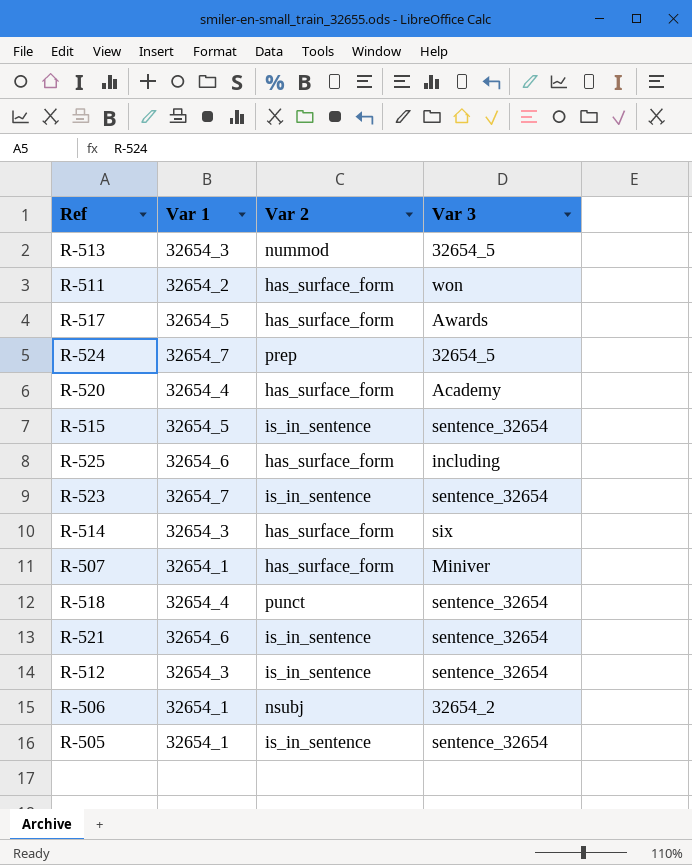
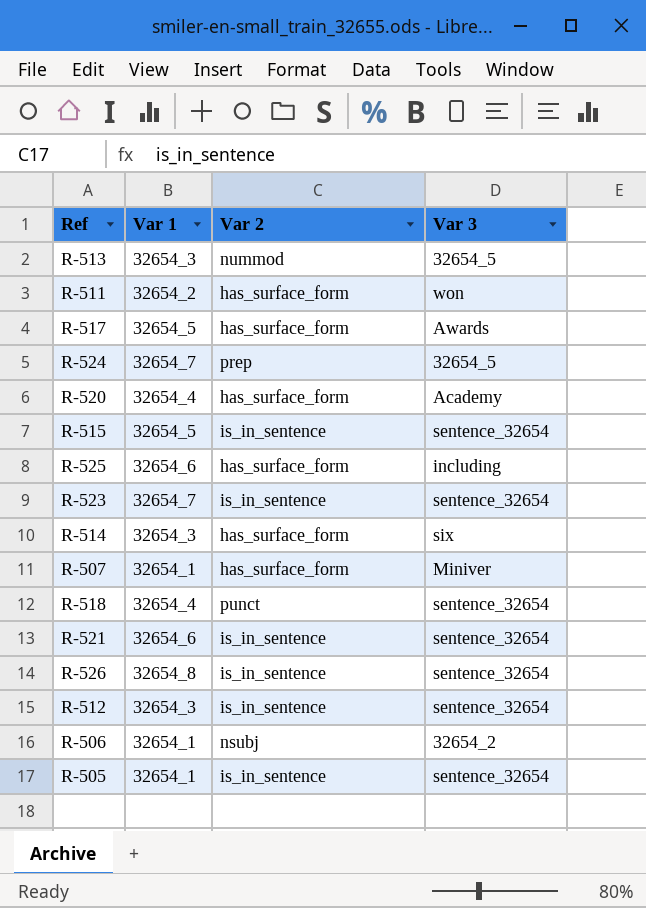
row R-526: none -> 32654_8 | is_in_sentence | sentence_32654

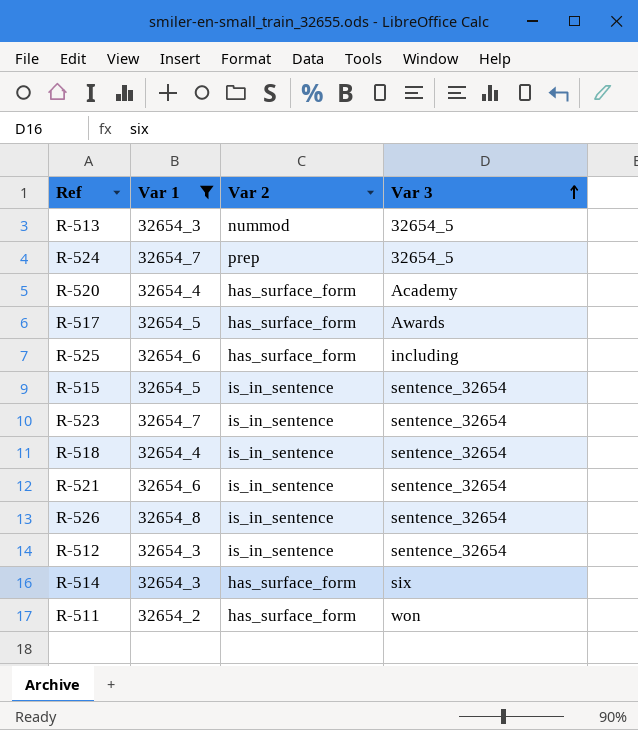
filter: none -> Var 1 != 32654_1
row order: none -> Var 3 ascending
R-518 | Var 2: punct -> is_in_sentence

